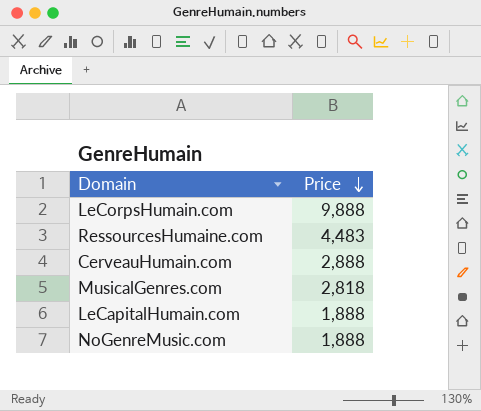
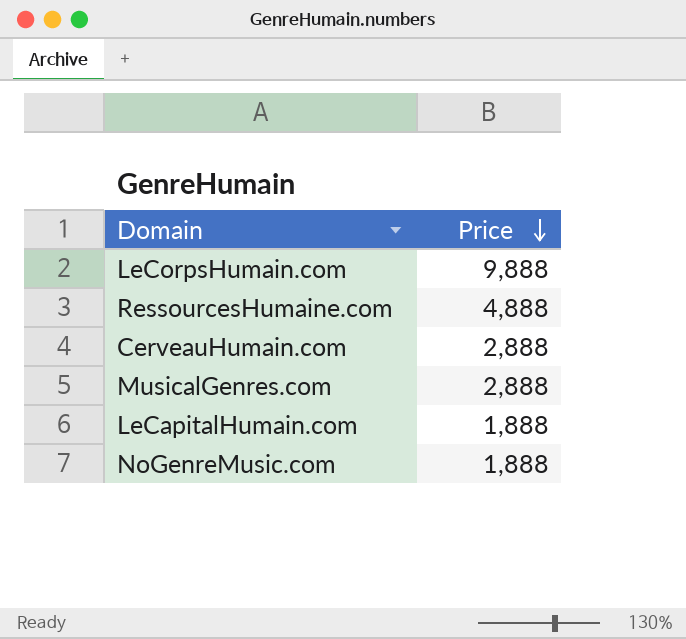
RessourcesHumaine.com | Price: 4,483 -> 4,888
MusicalGenres.com | Price: 2,818 -> 2,888

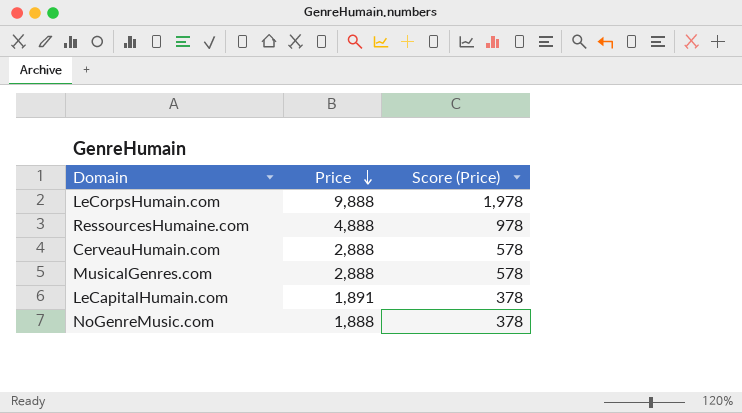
column Score (Price) | formula: none -> [Price] * 0.2
LeCapitalHumain.com | Price: 1,888 -> 1,891

